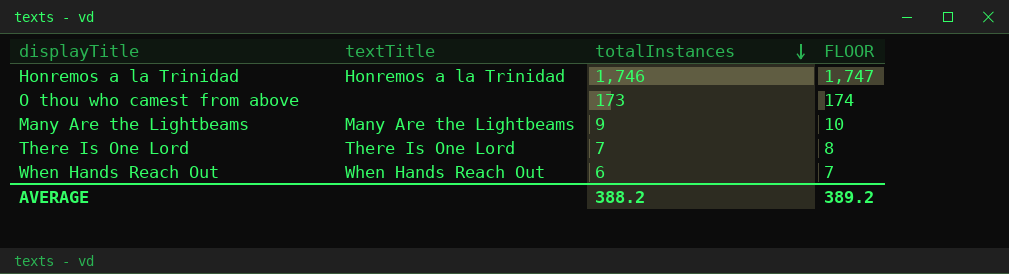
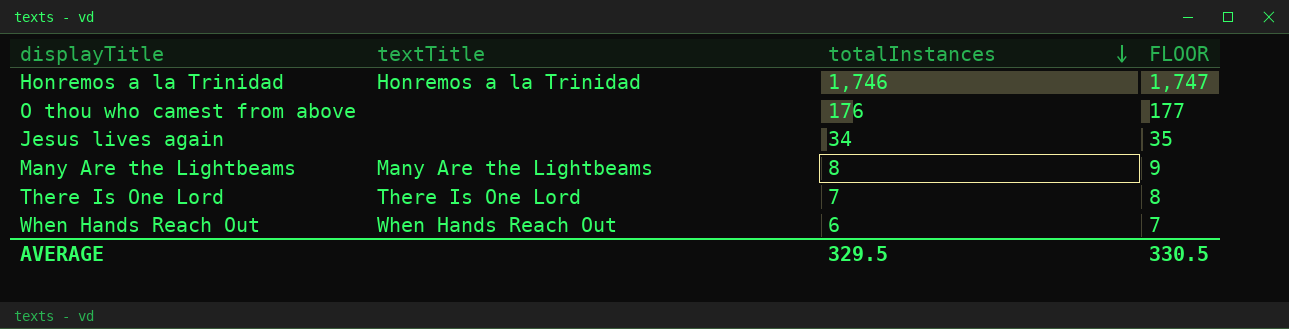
O thou who camest from above | totalInstances: 173 -> 176
O thou who camest from above | FLOOR: 174 -> 177
row Jesus lives again: none -> none | 34 | 35
Many Are the Lightbeams | totalInstances: 9 -> 8
Many Are the Lightbeams | FLOOR: 10 -> 9
AVERAGE | totalInstances: 388.2 -> 329.5
AVERAGE | FLOOR: 389.2 -> 330.5

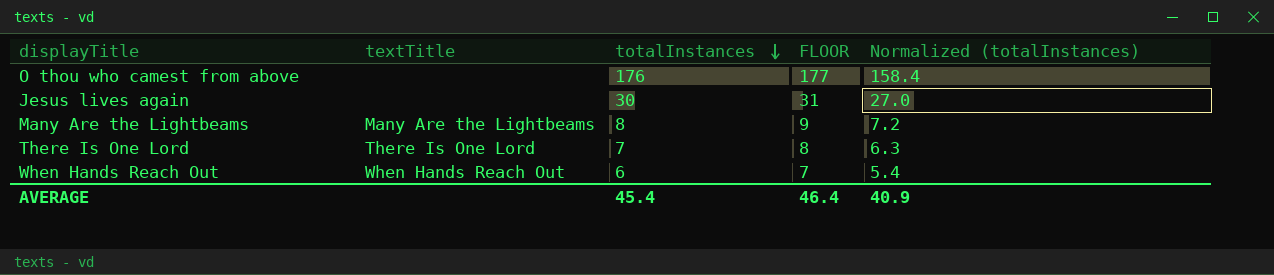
column Normalized (totalInstances) | formula: none -> [totalInstances] * 0.9
row Honremos a la Trinidad: Honremos a la Trinidad | 1,746 | 1,747 -> none
Jesus lives again | totalInstances: 34 -> 30
Jesus lives again | FLOOR: 35 -> 31
AVERAGE | totalInstances: 329.5 -> 45.4
AVERAGE | FLOOR: 330.5 -> 46.4

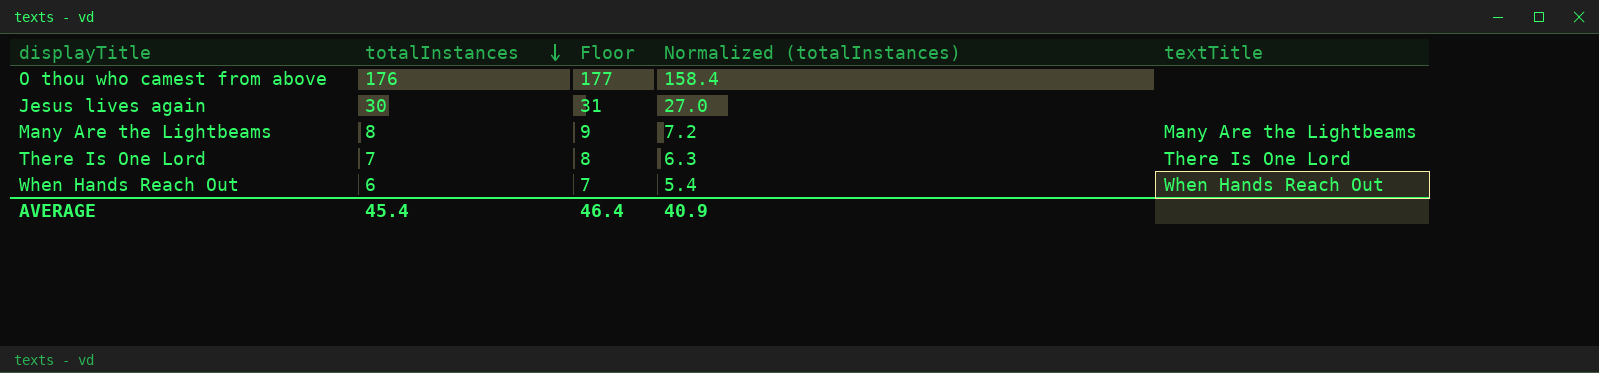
column name: FLOOR -> Floor
column textTitle | position: 2 -> 5

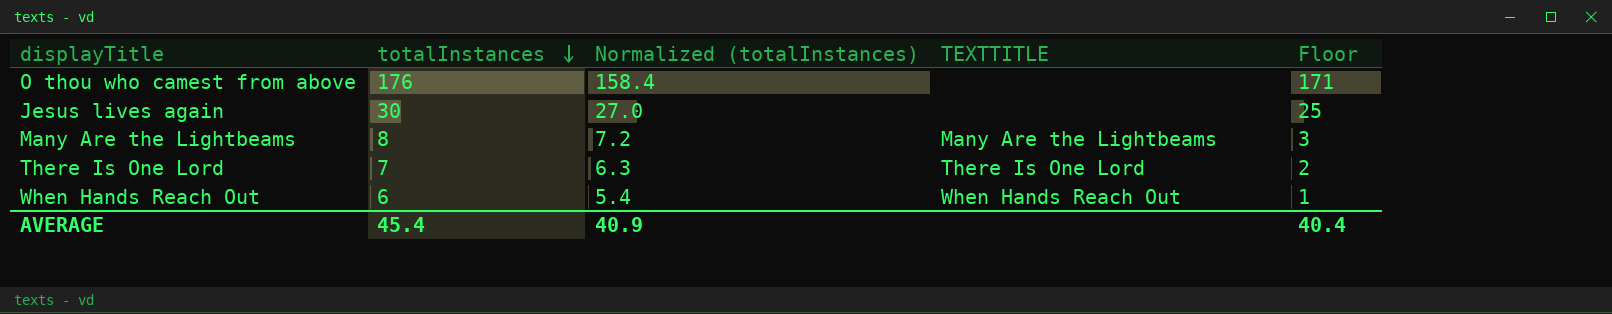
column name: textTitle -> TEXTTITLE
column Floor | formula: [totalInstances] + 1 -> [totalInstances] - 5
column Floor | position: 3 -> 5
AVERAGE | Floor: 46.4 -> 40.4

